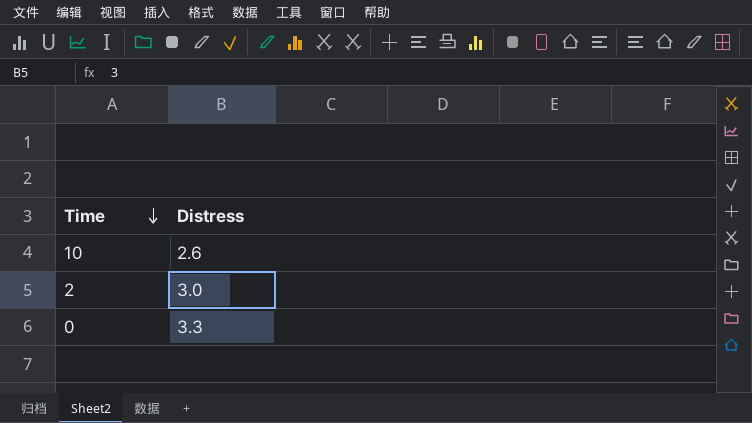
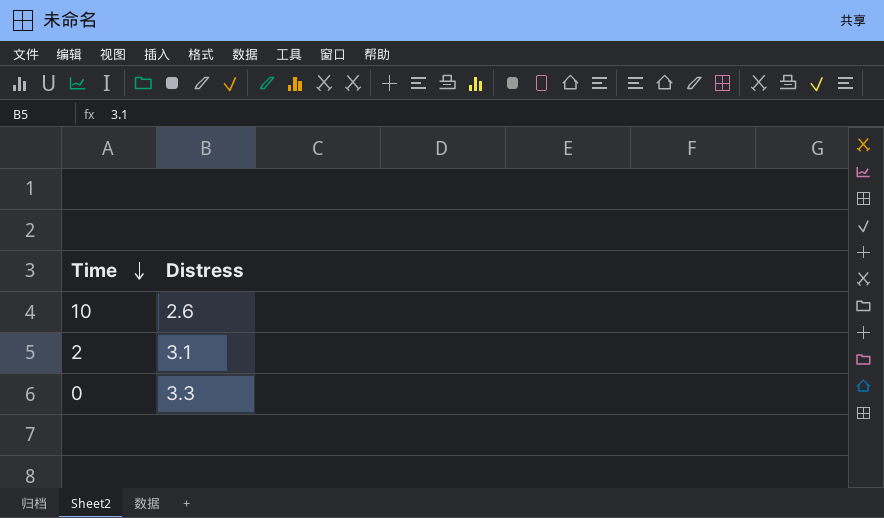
2 | Distress: 3.0 -> 3.1

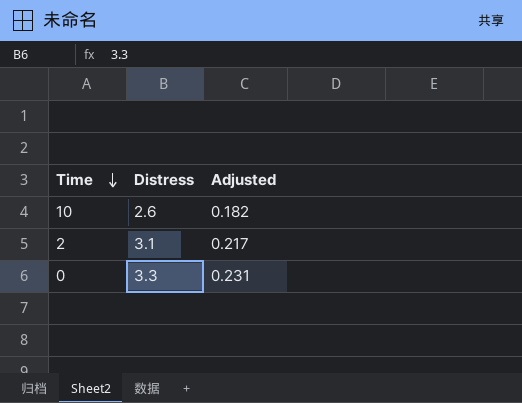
column Adjusted | formula: none -> [Distress] * 0.07

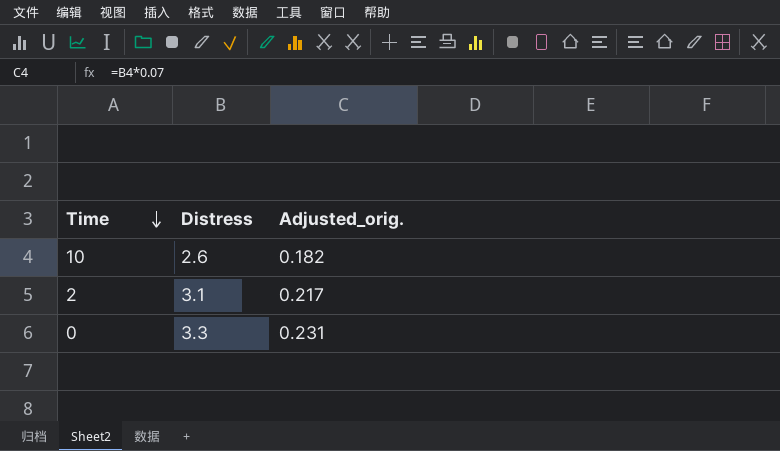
column name: Adjusted -> Adjusted_orig.

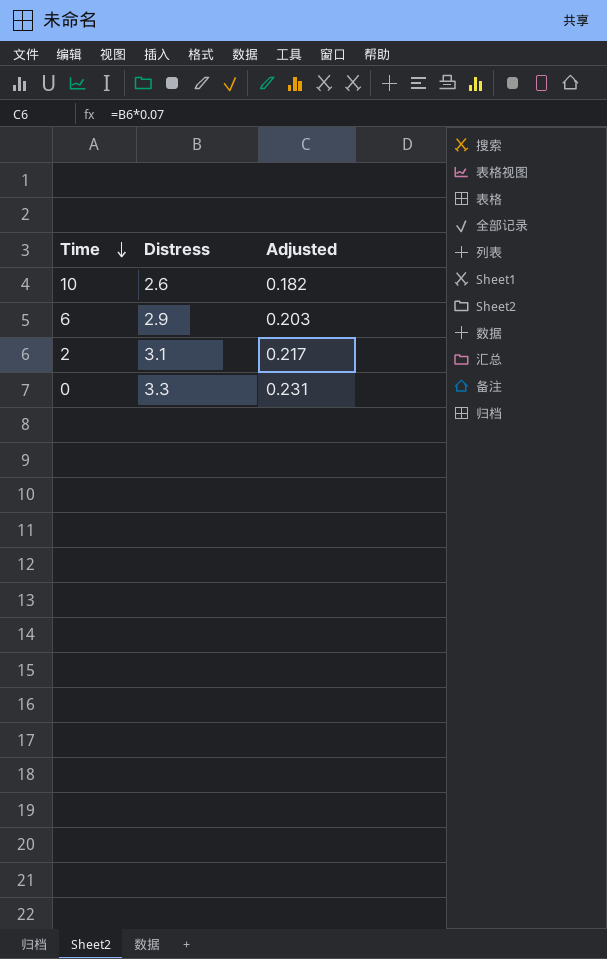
column name: Adjusted_orig. -> Adjusted
row 6: none -> 2.9 | 0.203

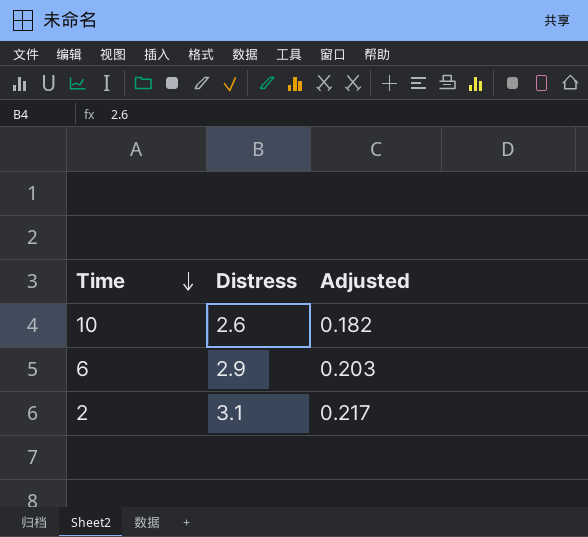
row 0: 3.3 | 0.231 -> none

